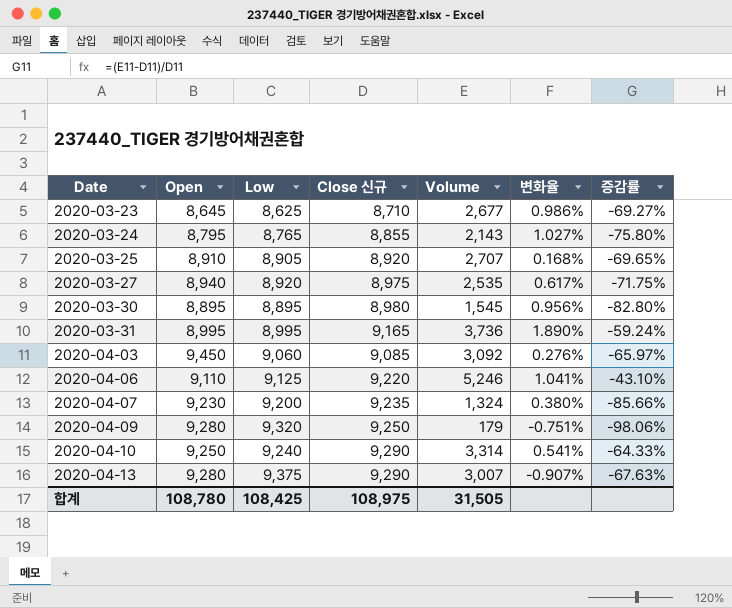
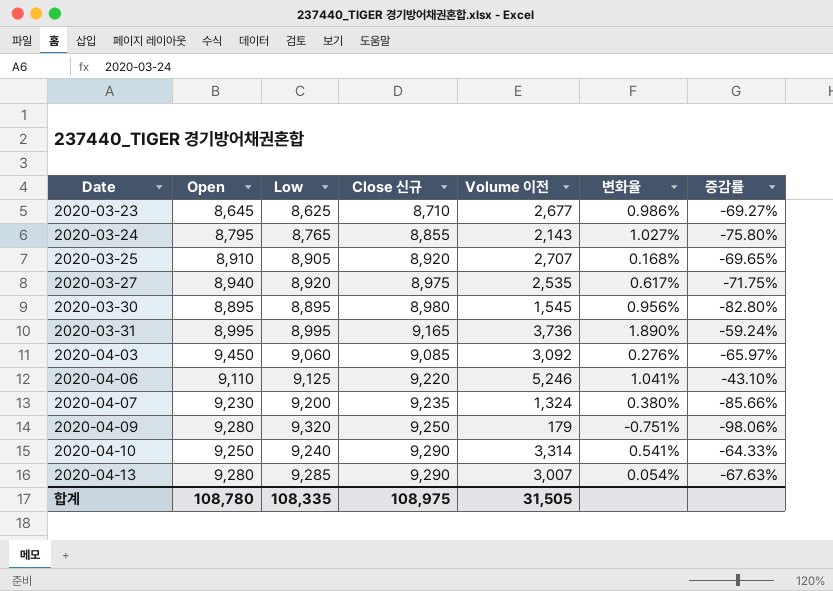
column name: Volume -> Volume 이전
2020-04-13 | Low: 9,375 -> 9,285
2020-04-13 | 변화율: -0.907% -> 0.054%
합계 | Low: 108,425 -> 108,335

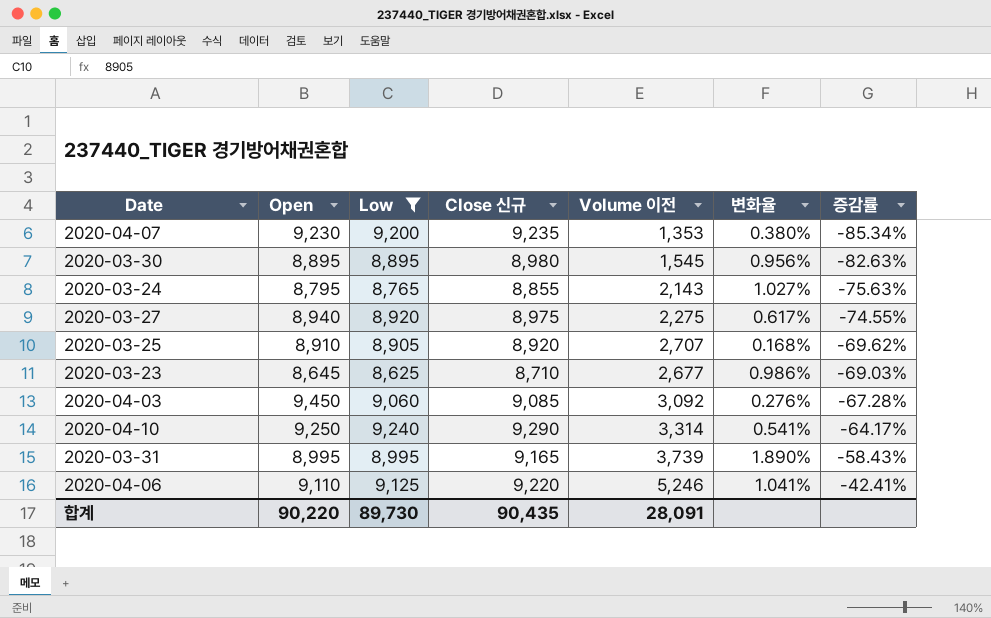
filter: none -> Low <= 9,240
row order: Date ascending -> 증감률 ascending
column 증감률 | formula: ([Volume 이전] - [Close 신규]) / [Close 신규] -> ([Volume 이전] - [Open]) / [Open]
2020-04-07 | Volume 이전: 1,324 -> 1,353
2020-03-27 | Volume 이전: 2,535 -> 2,275
2020-03-31 | Volume 이전: 3,736 -> 3,739
합계 | Open: 108,780 -> 90,220
합계 | Low: 108,335 -> 89,730
합계 | Close 신규: 108,975 -> 90,435
합계 | Volume 이전: 31,505 -> 28,091

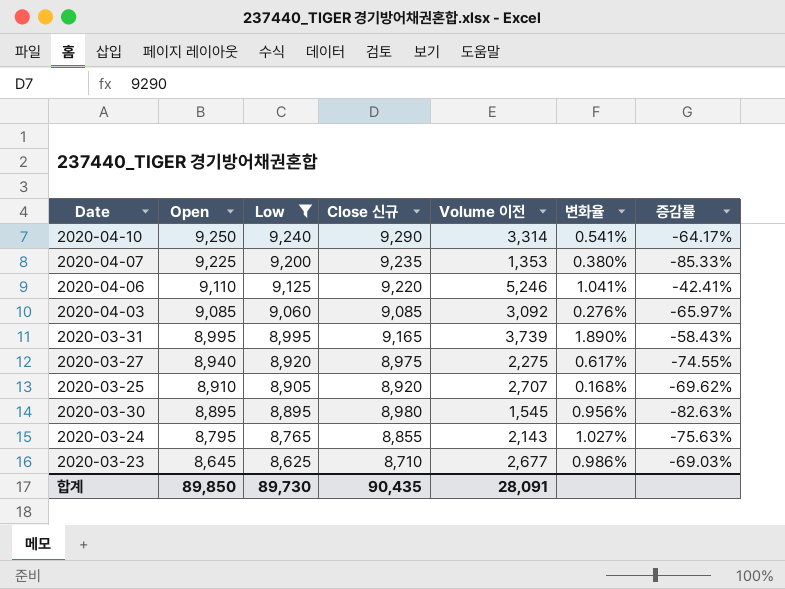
row order: 증감률 ascending -> Open descending
2020-04-07 | Open: 9,230 -> 9,225
2020-04-07 | 증감률: -85.34% -> -85.33%
2020-04-03 | Open: 9,450 -> 9,085
2020-04-03 | 증감률: -67.28% -> -65.97%
합계 | Open: 90,220 -> 89,850

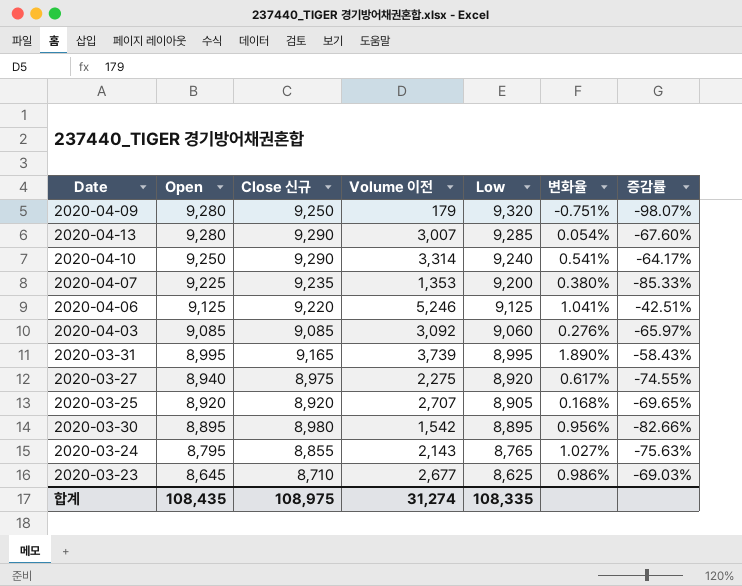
filter: Low <= 9,240 -> none
column Low | position: 3 -> 5
2020-04-06 | Open: 9,110 -> 9,125
2020-04-06 | 증감률: -42.41% -> -42.51%
2020-03-25 | Open: 8,910 -> 8,920
2020-03-25 | 증감률: -69.62% -> -69.65%
2020-03-30 | Volume 이전: 1,545 -> 1,542
2020-03-30 | 증감률: -82.63% -> -82.66%
합계 | Open: 89,850 -> 108,435
합계 | Close 신규: 90,435 -> 108,975
합계 | Volume 이전: 28,091 -> 31,274
합계 | Low: 89,730 -> 108,335

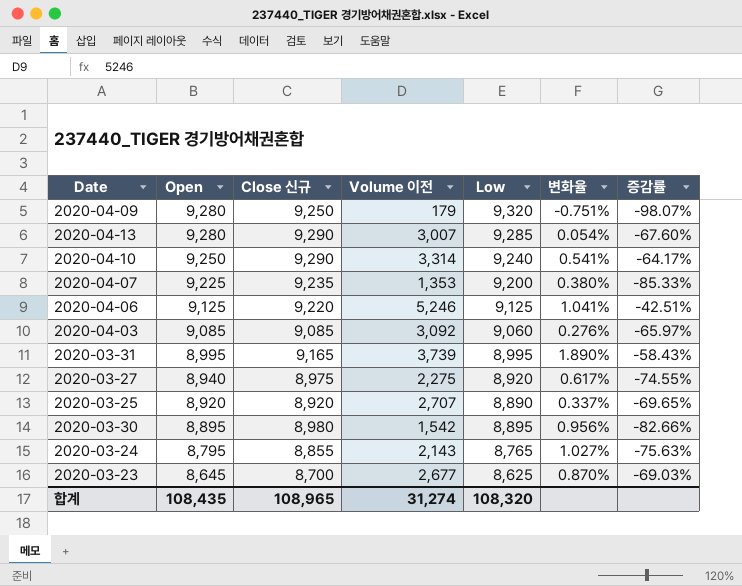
2020-03-25 | Low: 8,905 -> 8,890
2020-03-25 | 변화율: 0.168% -> 0.337%
2020-03-23 | Close 신규: 8,710 -> 8,700
2020-03-23 | 변화율: 0.986% -> 0.870%
합계 | Close 신규: 108,975 -> 108,965
합계 | Low: 108,335 -> 108,320

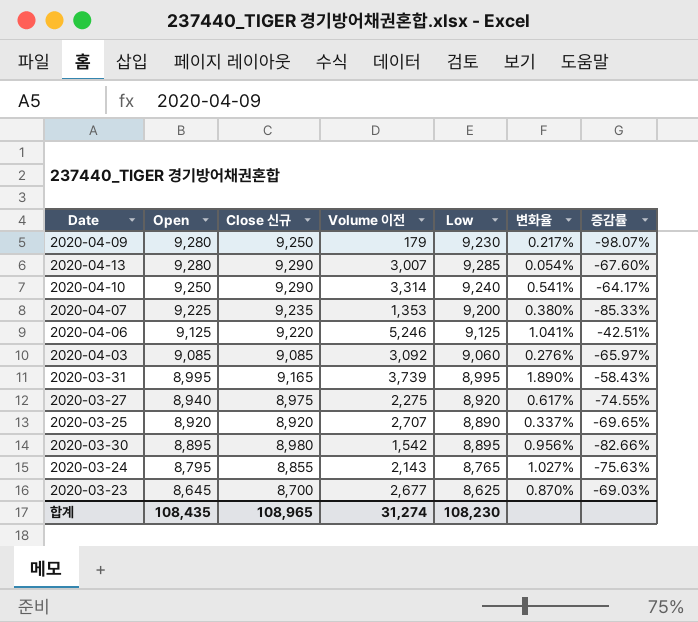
2020-04-09 | Low: 9,320 -> 9,230
2020-04-09 | 변화율: -0.751% -> 0.217%
합계 | Low: 108,320 -> 108,230

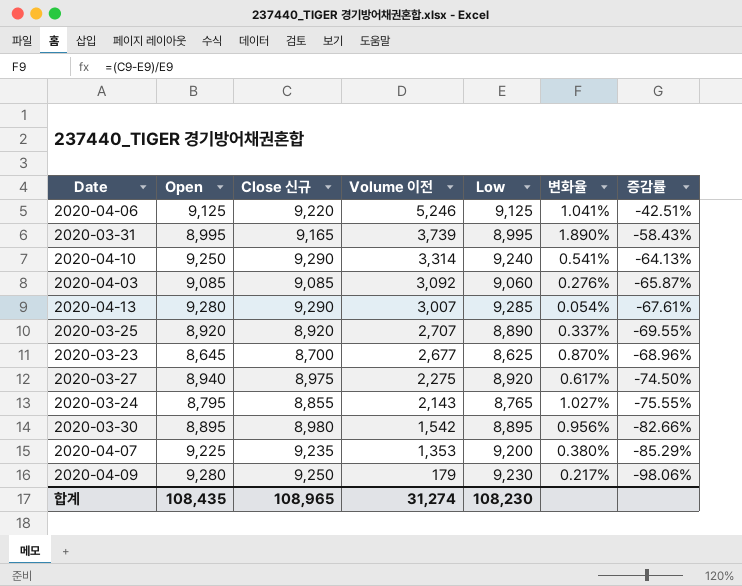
row order: Open descending -> Volume 이전 descending
column 증감률 | formula: ([Volume 이전] - [Open]) / [Open] -> ([Volume 이전] - [Low]) / [Low]

